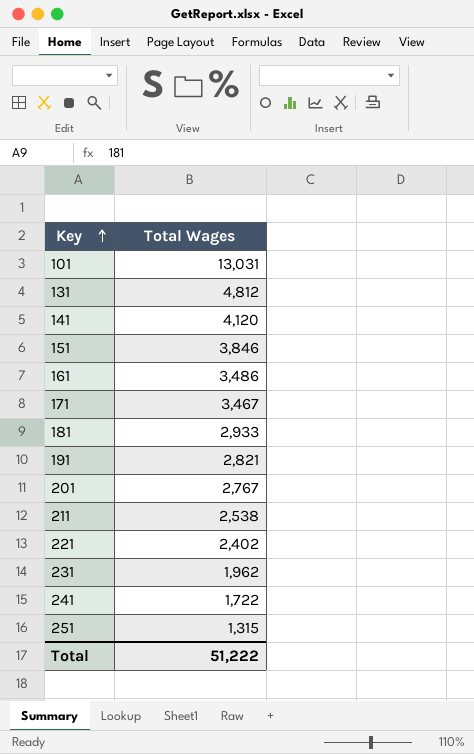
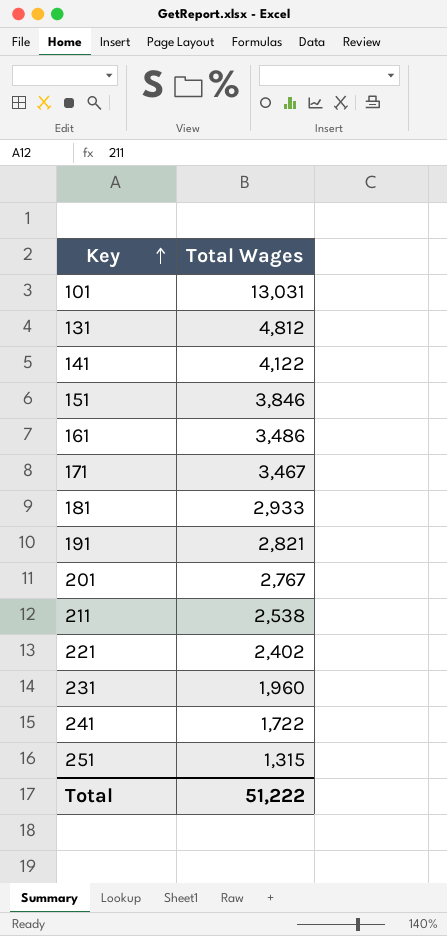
141 | Total Wages: 4,120 -> 4,122
231 | Total Wages: 1,962 -> 1,960

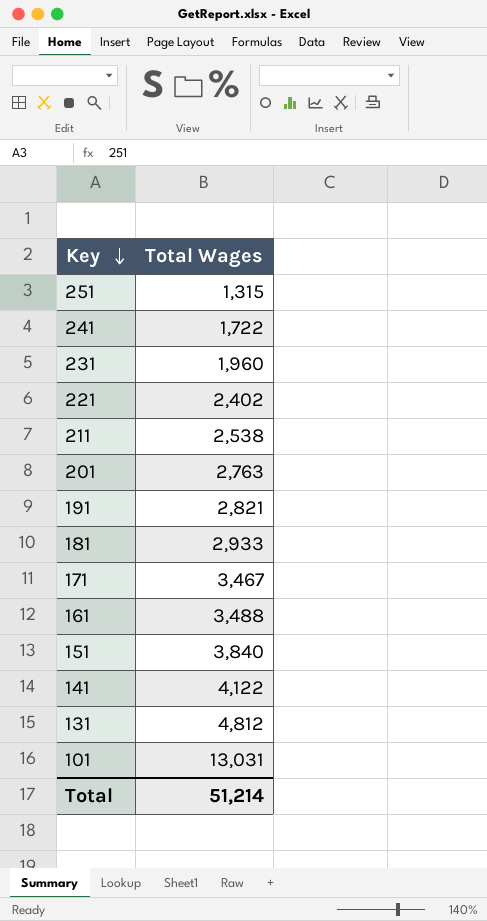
row order: Key ascending -> Key descending
201 | Total Wages: 2,767 -> 2,763
161 | Total Wages: 3,486 -> 3,488
151 | Total Wages: 3,846 -> 3,840
Total | Total Wages: 51,222 -> 51,214

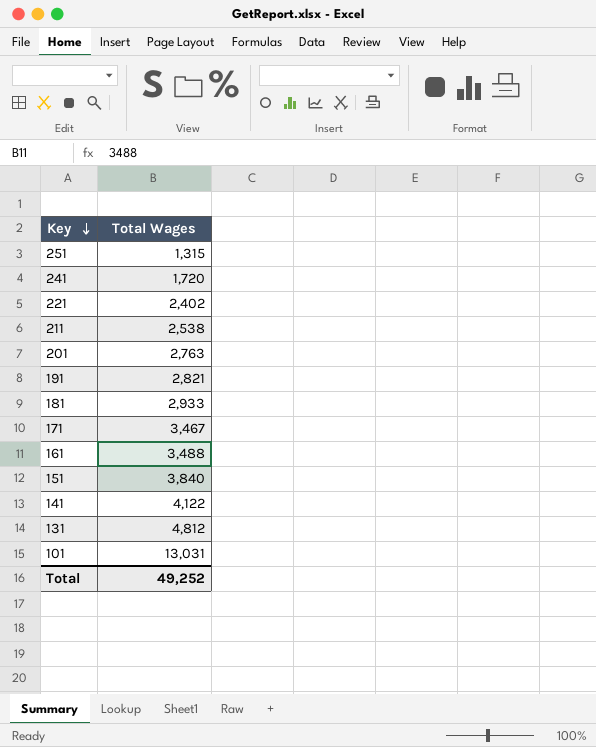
row 231: 1,960 -> none
241 | Total Wages: 1,722 -> 1,720
Total | Total Wages: 51,214 -> 49,252

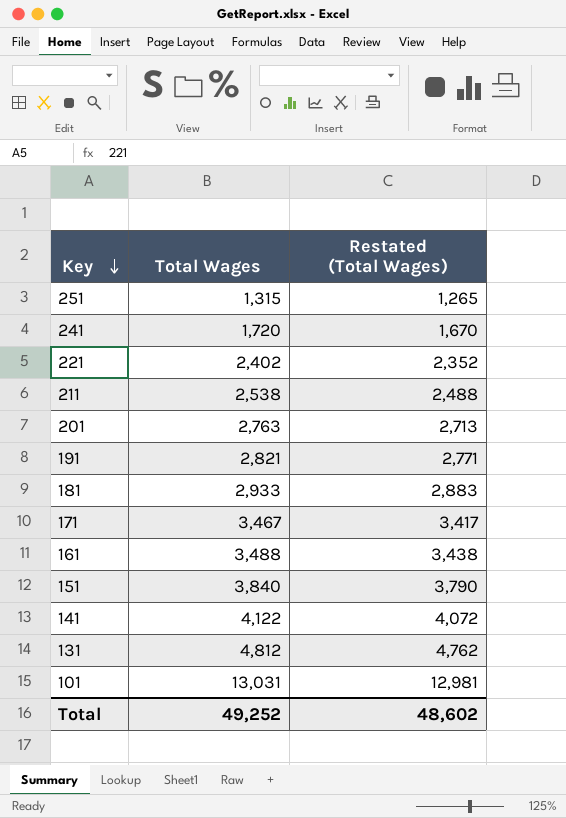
column Restated (Total Wages) | formula: none -> [Total Wages] - 50

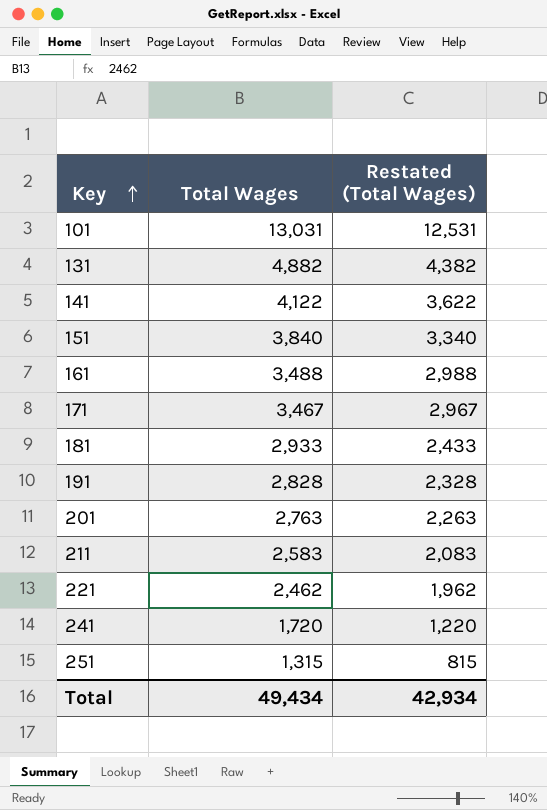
row order: Key descending -> Key ascending
column Restated (Total Wages) | formula: [Total Wages] - 50 -> [Total Wages] - 500
131 | Total Wages: 4,812 -> 4,882
191 | Total Wages: 2,821 -> 2,828
211 | Total Wages: 2,538 -> 2,583
221 | Total Wages: 2,402 -> 2,462
Total | Total Wages: 49,252 -> 49,434
Total | Restated (Total Wages): 48,602 -> 42,934

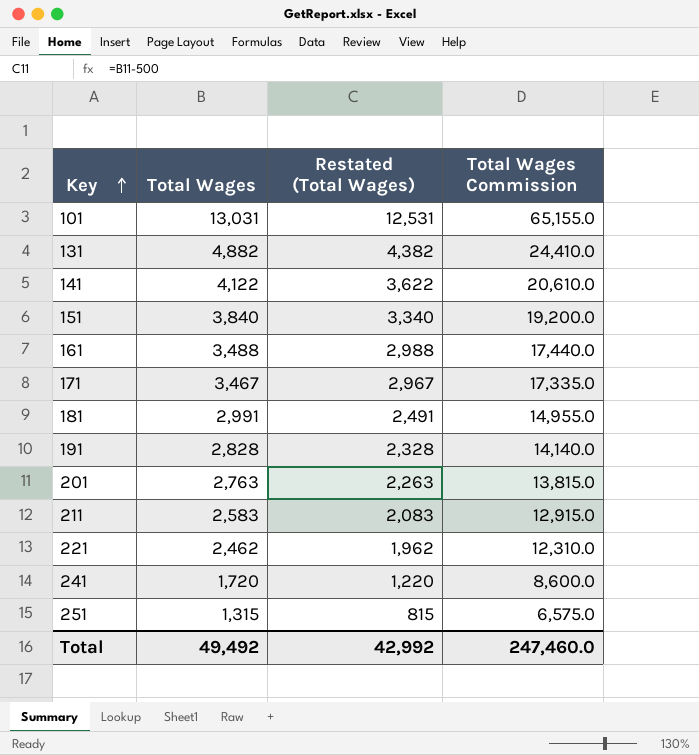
column Total Wages Commission | formula: none -> [Total Wages] * 5
181 | Total Wages: 2,933 -> 2,991
181 | Restated (Total Wages): 2,433 -> 2,491
Total | Total Wages: 49,434 -> 49,492
Total | Restated (Total Wages): 42,934 -> 42,992

